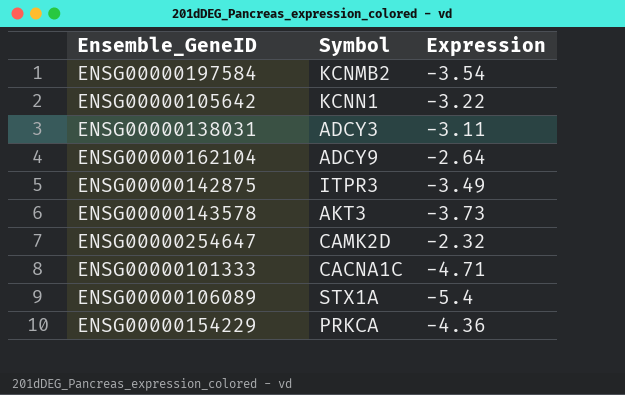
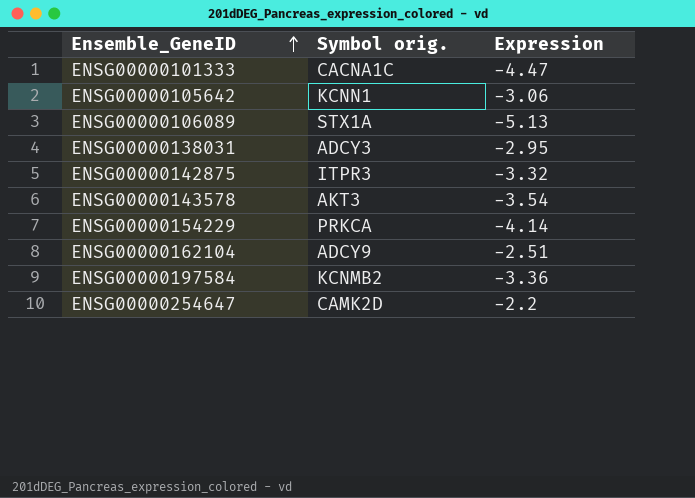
row order: none -> Ensemble_GeneID ascending
column name: Symbol -> Symbol orig.
ENSG00000101333 | Expression: -4.71 -> -4.47
ENSG00000105642 | Expression: -3.22 -> -3.06
ENSG00000106089 | Expression: -5.4 -> -5.13
ENSG00000138031 | Expression: -3.11 -> -2.95
ENSG00000142875 | Expression: -3.49 -> -3.32
ENSG00000143578 | Expression: -3.73 -> -3.54
ENSG00000154229 | Expression: -4.36 -> -4.14
ENSG00000162104 | Expression: -2.64 -> -2.51
ENSG00000197584 | Expression: -3.54 -> -3.36
ENSG00000254647 | Expression: -2.32 -> -2.2

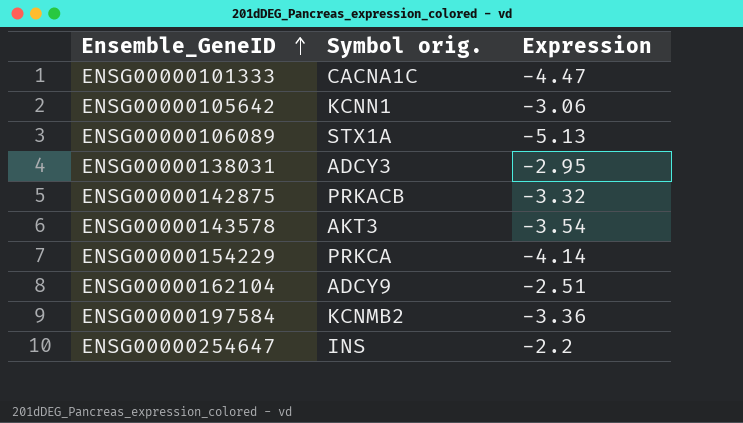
ENSG00000142875 | Symbol orig.: ITPR3 -> PRKACB
ENSG00000254647 | Symbol orig.: CAMK2D -> INS

